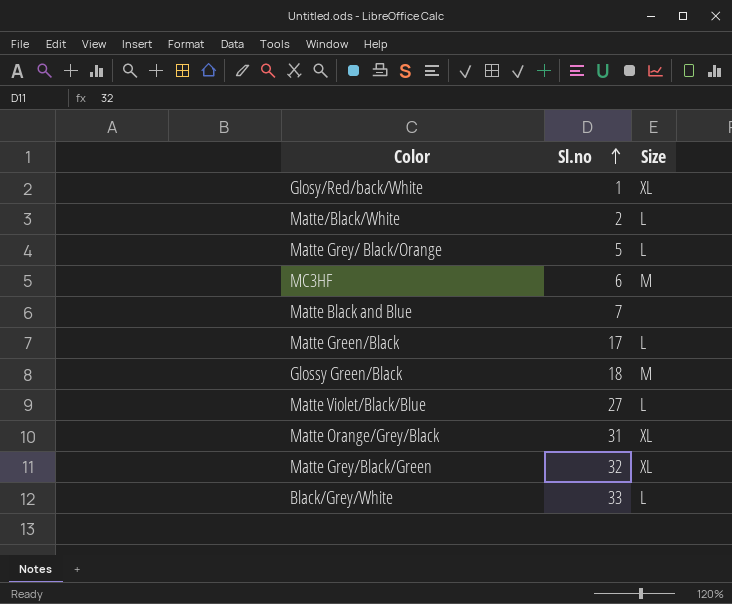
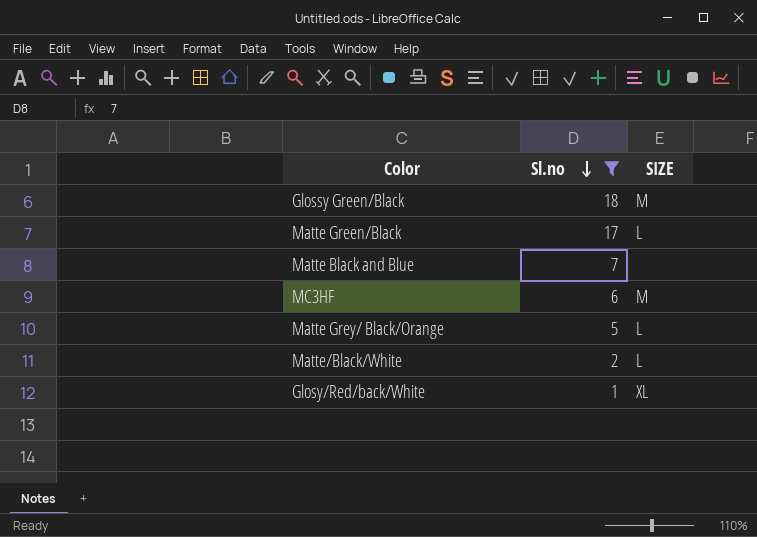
filter: none -> Sl.no <= 18
row order: Sl.no ascending -> Sl.no descending
column name: Size -> SIZE

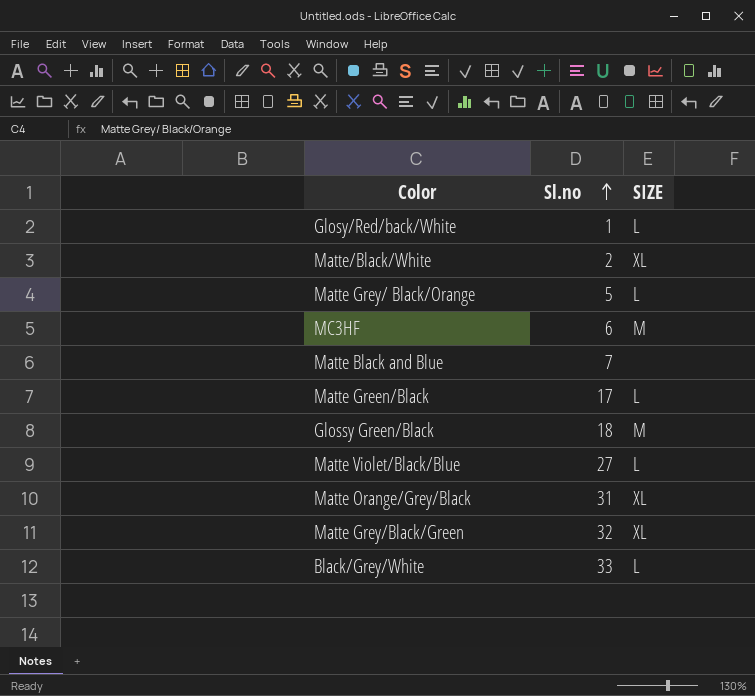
filter: Sl.no <= 18 -> none
row order: Sl.no descending -> Sl.no ascending
Glosy/Red/back/White | SIZE: XL -> L
Matte/Black/White | SIZE: L -> XL

